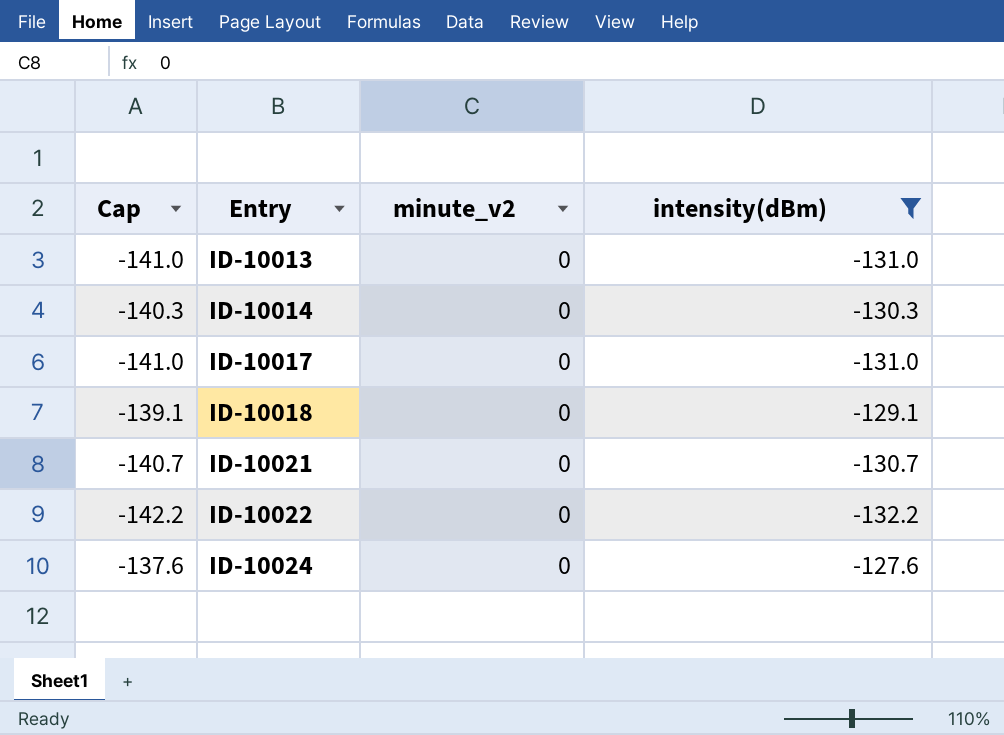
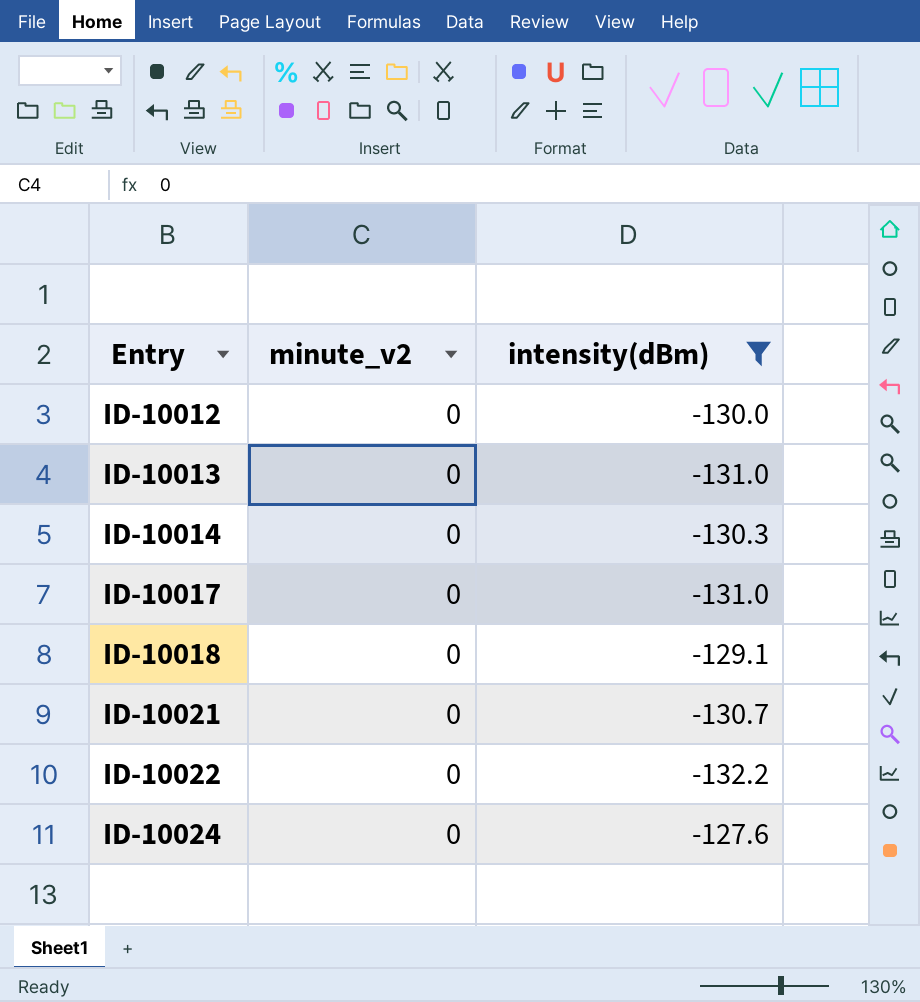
column Cap | formula: [intensity(dBm)] - 10 -> none
row ID-10012: none -> 0 | -130.0

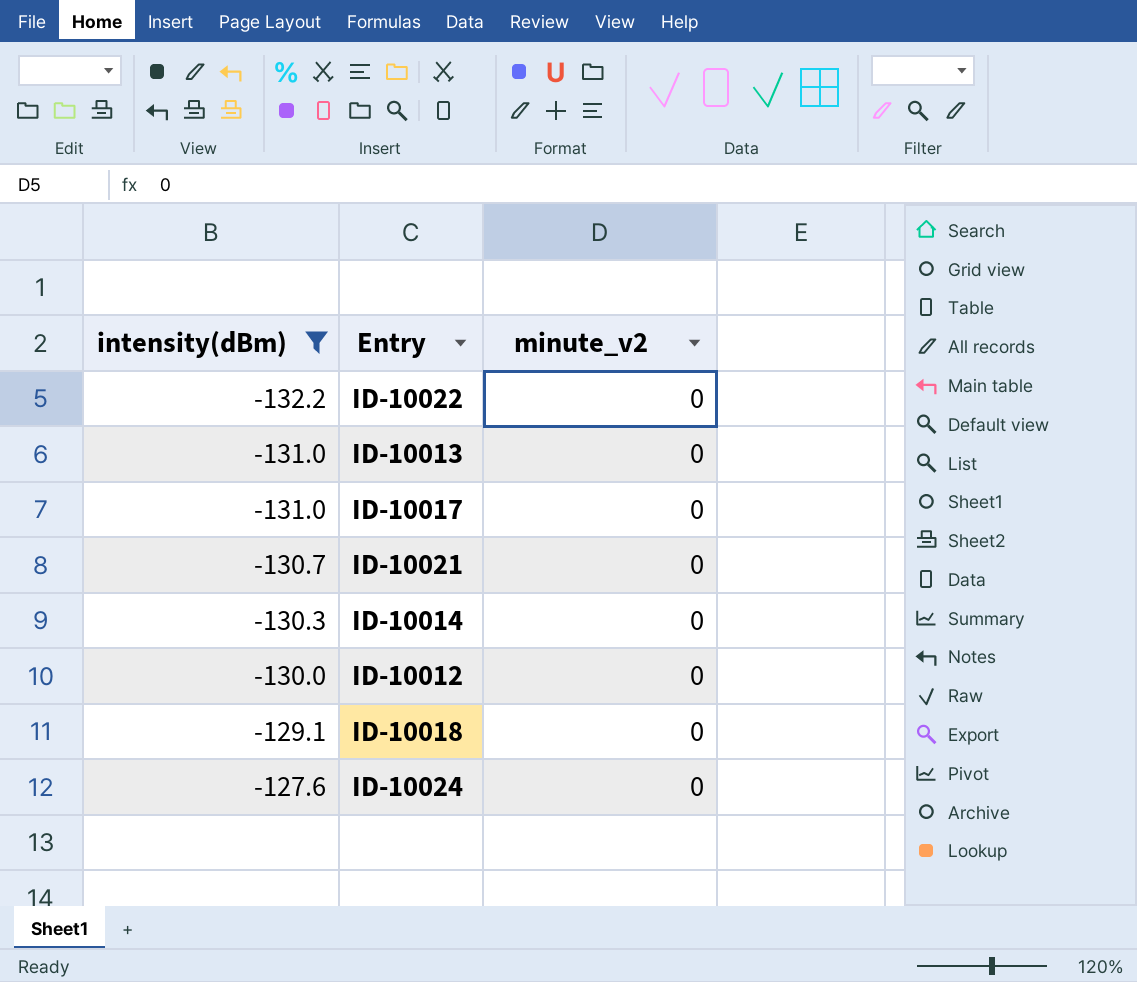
row order: Entry ascending -> intensity(dBm) ascending
column intensity(dBm) | position: 3 -> 1

